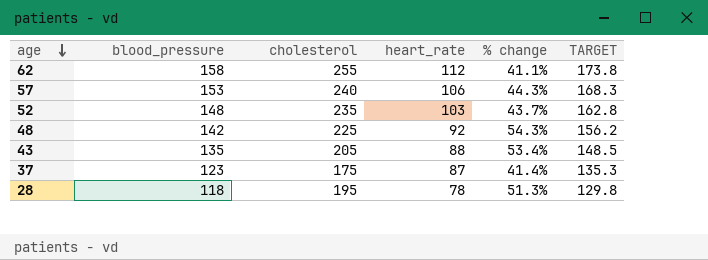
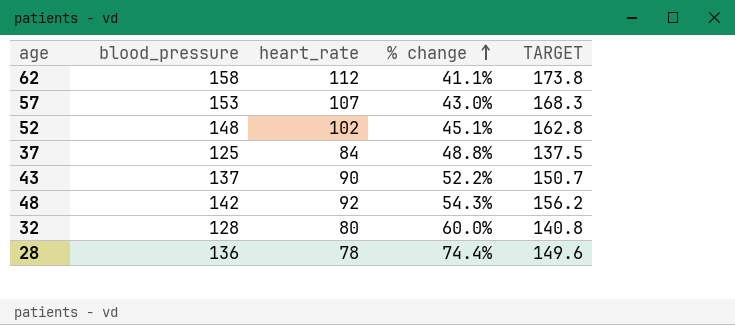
row order: age descending -> % change ascending
column cholesterol | position: 3 -> none
57 | heart_rate: 106 -> 107
57 | % change: 44.3% -> 43.0%
52 | heart_rate: 103 -> 102
52 | % change: 43.7% -> 45.1%
37 | blood_pressure: 123 -> 125
37 | heart_rate: 87 -> 84
37 | % change: 41.4% -> 48.8%
37 | TARGET: 135.3 -> 137.5
43 | blood_pressure: 135 -> 137
43 | heart_rate: 88 -> 90
43 | % change: 53.4% -> 52.2%
43 | TARGET: 148.5 -> 150.7
row 32: none -> 128 | 80 | 60.0% | 140.8
28 | blood_pressure: 118 -> 136
28 | % change: 51.3% -> 74.4%
28 | TARGET: 129.8 -> 149.6

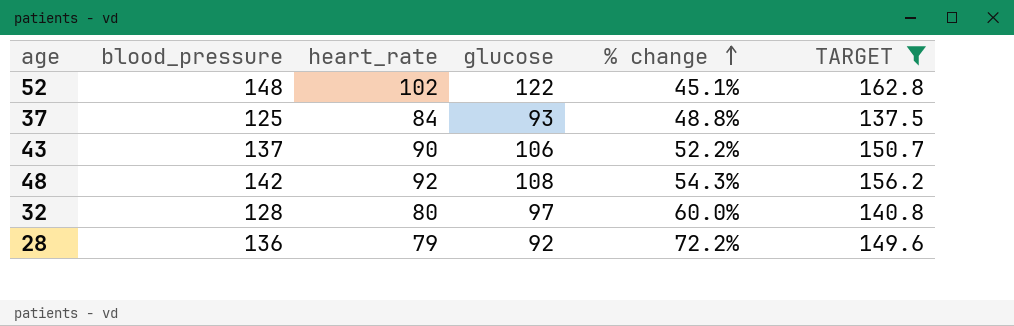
filter: none -> TARGET <= 162.8
column glucose | position: none -> 4
28 | heart_rate: 78 -> 79
28 | % change: 74.4% -> 72.2%

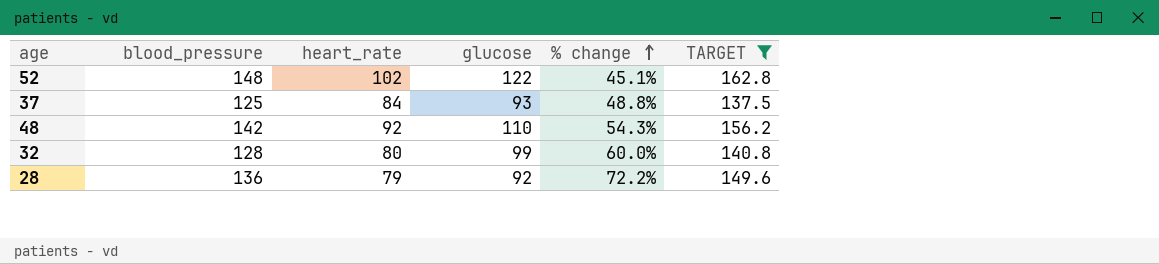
row 43: 137 | 90 | 106 | 52.2% | 150.7 -> none
48 | glucose: 108 -> 110
32 | glucose: 97 -> 99

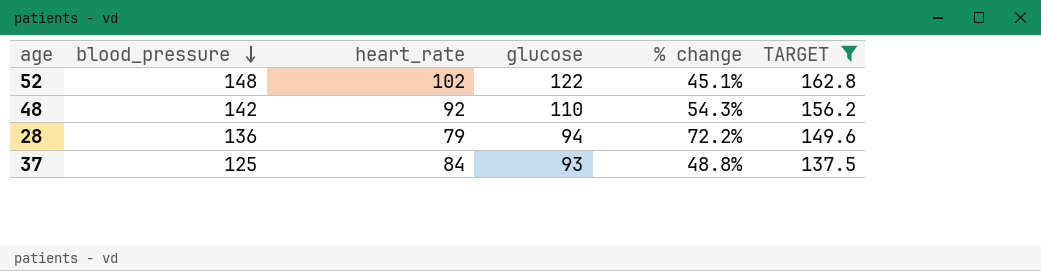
row order: % change ascending -> blood_pressure descending
row 32: 128 | 80 | 99 | 60.0% | 140.8 -> none
28 | glucose: 92 -> 94

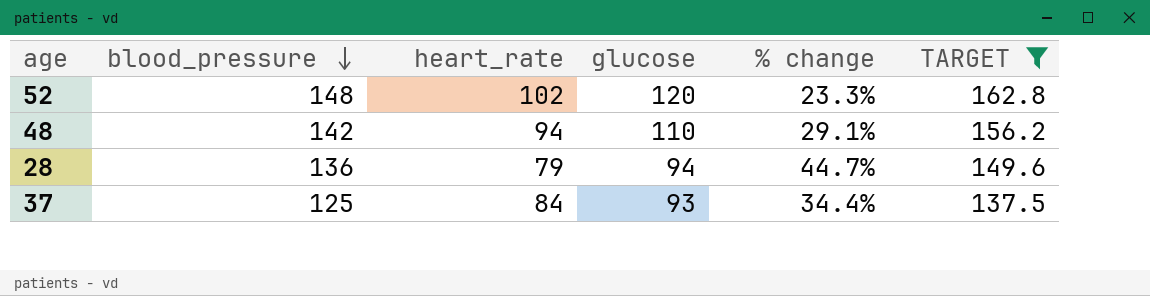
column % change | formula: ([blood_pressure] - [heart_rate]) / [heart_rate] -> ([blood_pressure] - [glucose]) / [glucose]
52 | glucose: 122 -> 120
48 | heart_rate: 92 -> 94

